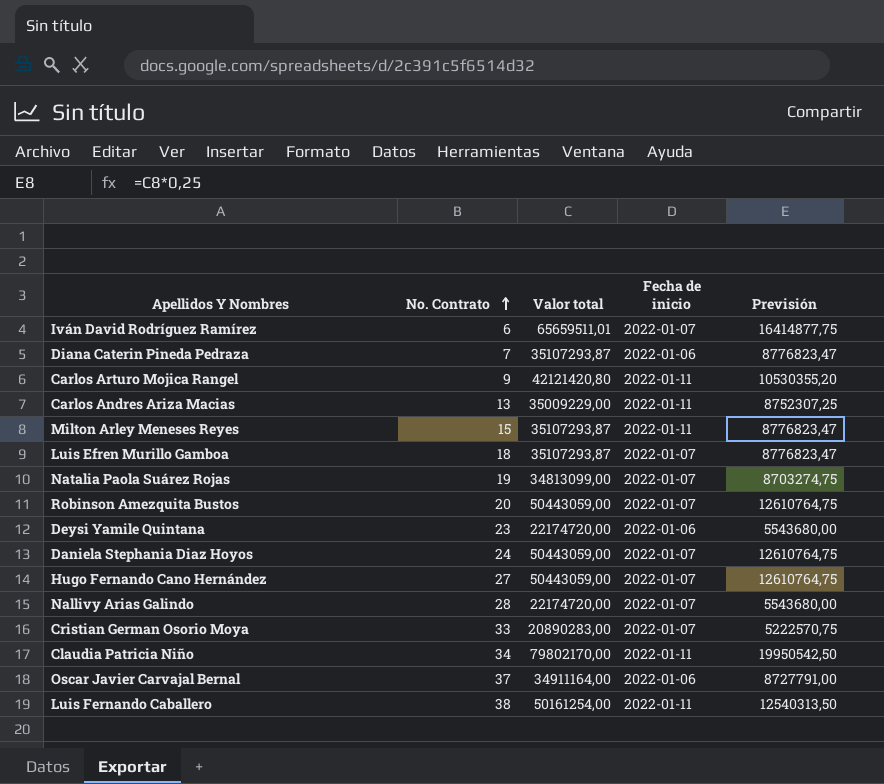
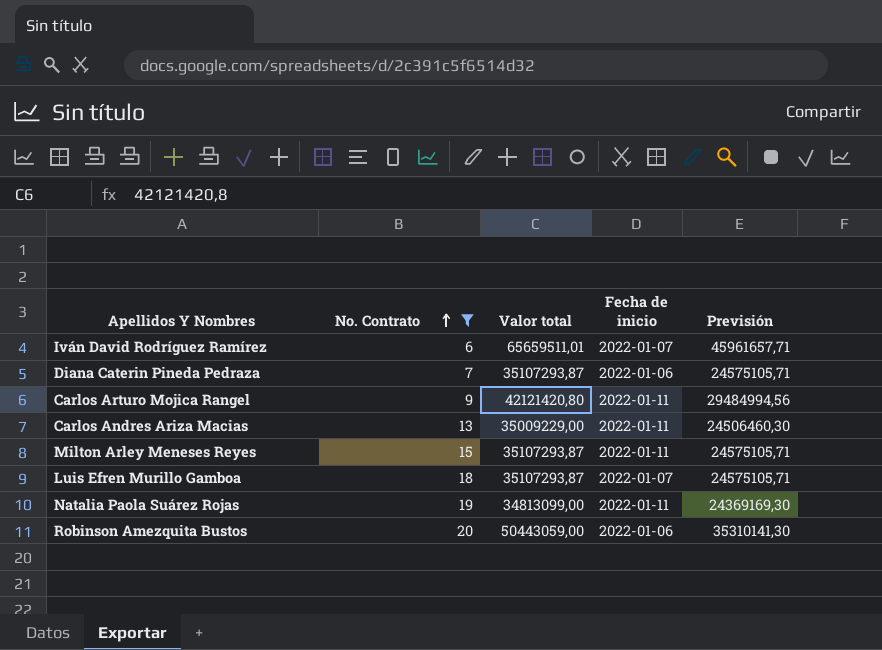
filter: none -> No. Contrato <= 20
column Previsión | formula: [Valor total] * 0,25 -> [Valor total] * 0,7
Natalia Paola Suárez Rojas | Fecha de inicio: 2022-01-07 -> 2022-01-11
Robinson Amezquita Bustos | Fecha de inicio: 2022-01-07 -> 2022-01-06

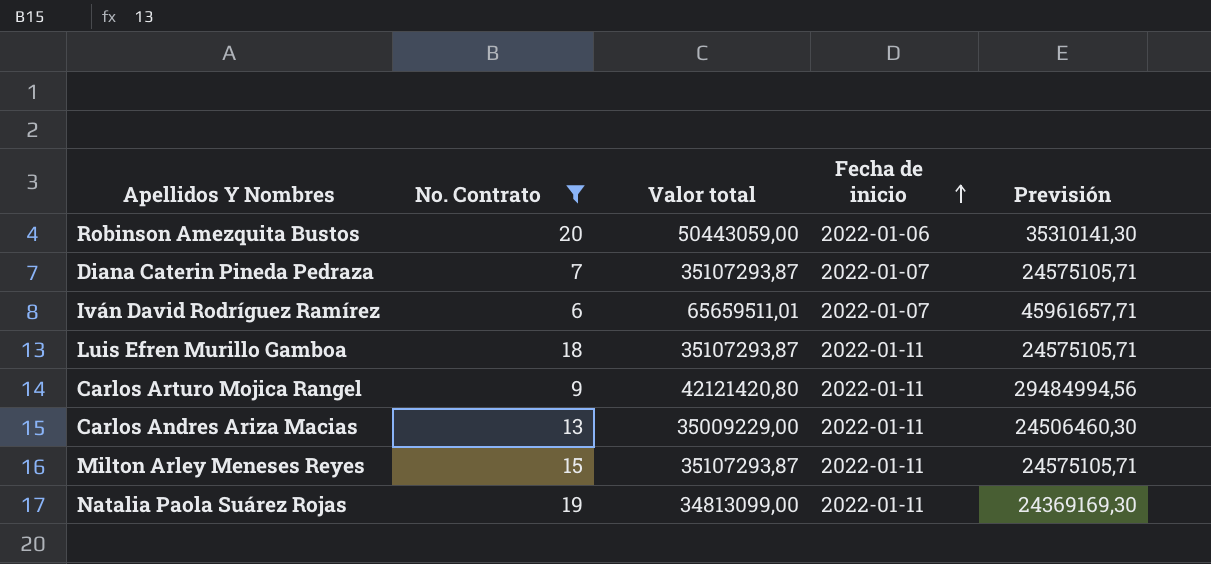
row order: No. Contrato ascending -> Fecha de inicio ascending
Diana Caterin Pineda Pedraza | Fecha de inicio: 2022-01-06 -> 2022-01-07
Luis Efren Murillo Gamboa | Fecha de inicio: 2022-01-07 -> 2022-01-11

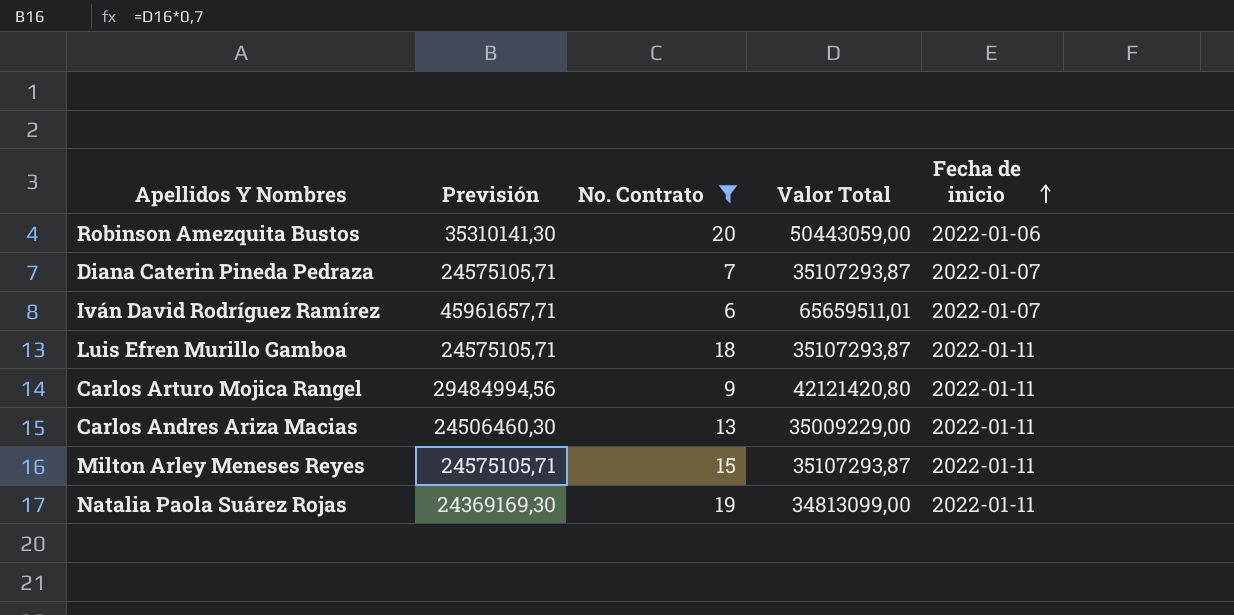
column Previsión | position: 5 -> 2
column name: Valor total -> Valor Total

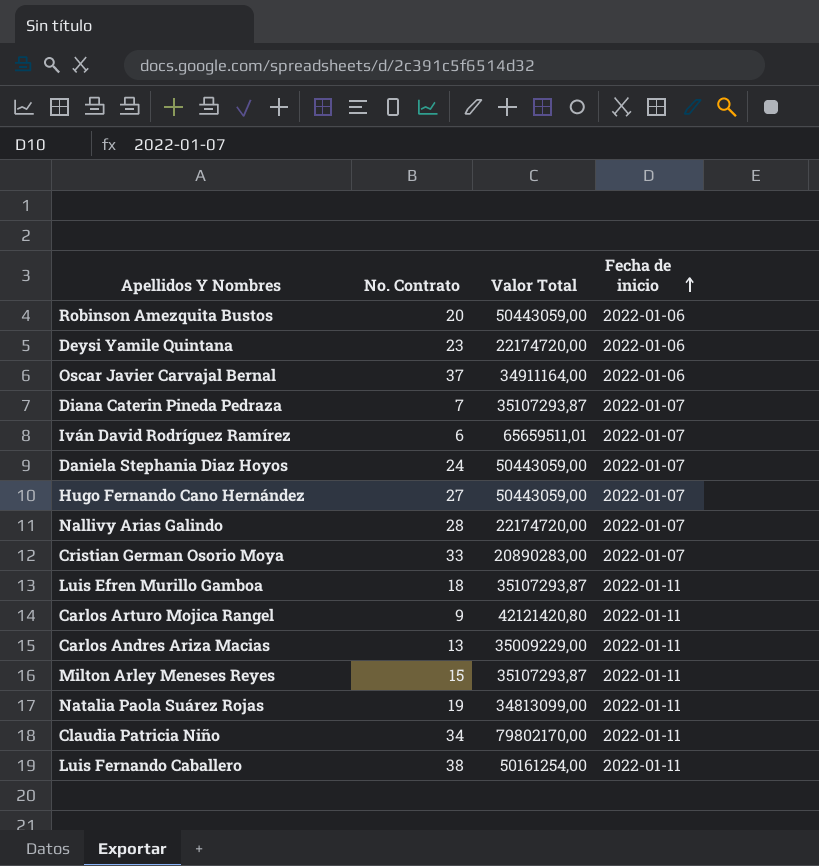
filter: No. Contrato <= 20 -> none
column Previsión | formula: [Valor Total] * 0,7 -> none

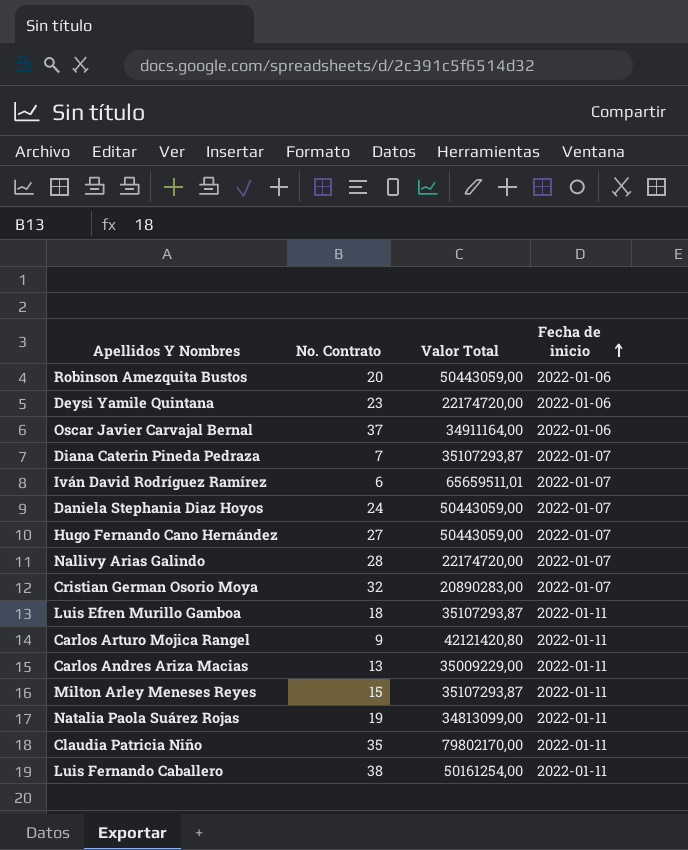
Cristian German Osorio Moya | No. Contrato: 33 -> 32
Claudia Patricia Niño | No. Contrato: 34 -> 35

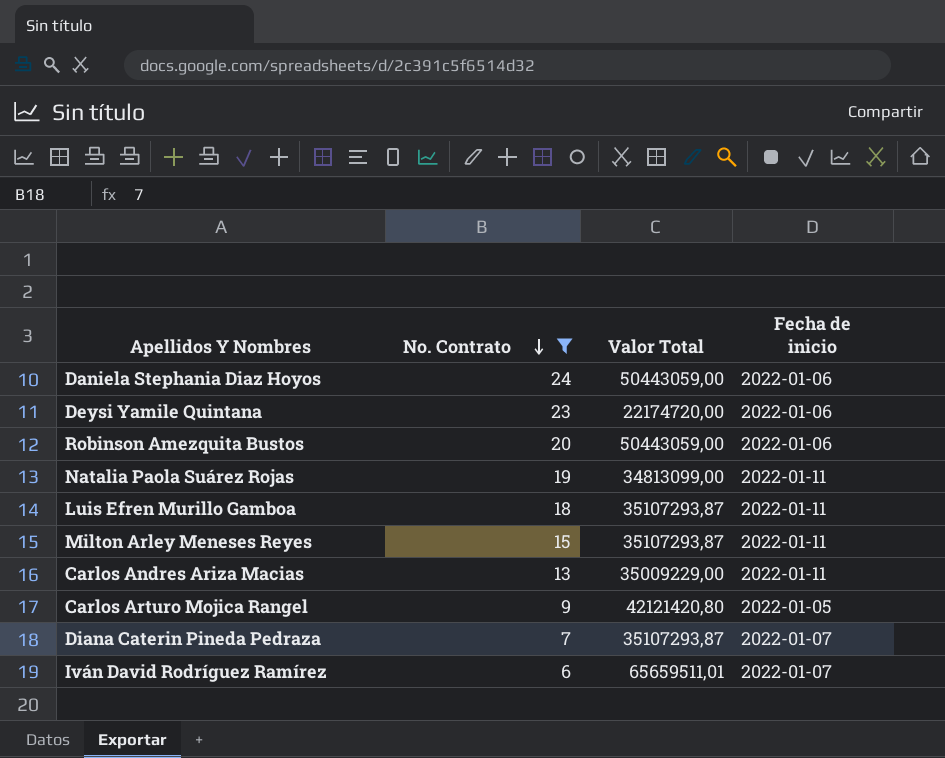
filter: none -> No. Contrato <= 24
row order: Fecha de inicio ascending -> No. Contrato descending
Daniela Stephania Diaz Hoyos | Fecha de inicio: 2022-01-07 -> 2022-01-06
Carlos Arturo Mojica Rangel | Fecha de inicio: 2022-01-11 -> 2022-01-05

